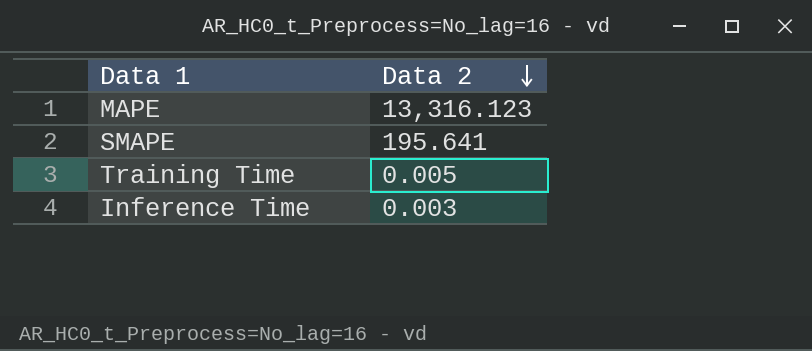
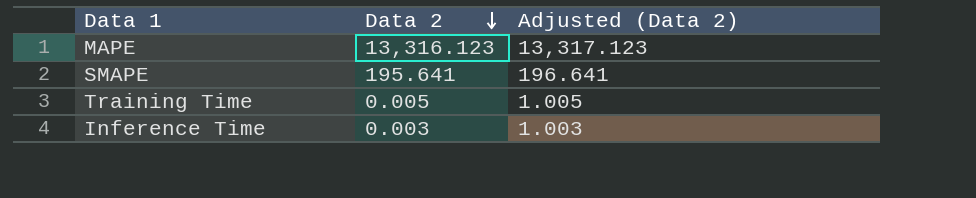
column Adjusted (Data 2) | formula: none -> [Data 2] + 1

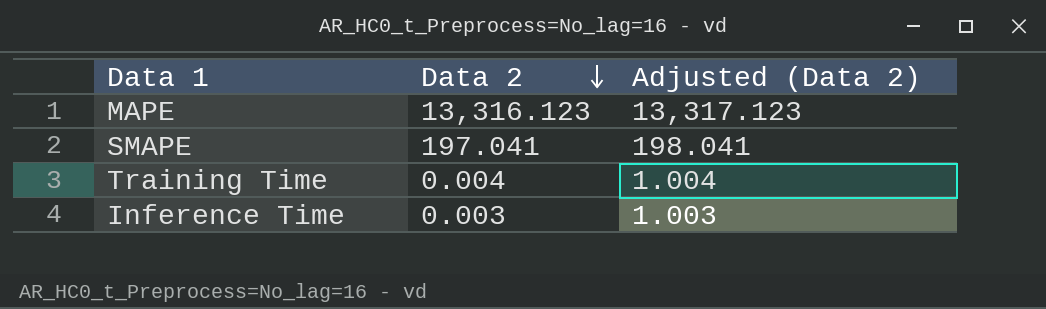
SMAPE | Data 2: 195.641 -> 197.041
SMAPE | Adjusted (Data 2): 196.641 -> 198.041
Training Time | Data 2: 0.005 -> 0.004
Training Time | Adjusted (Data 2): 1.005 -> 1.004

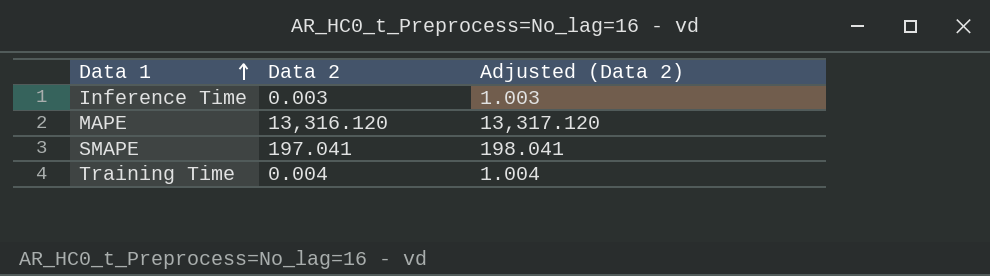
row order: Data 2 descending -> Data 1 ascending
MAPE | Data 2: 13,316.123 -> 13,316.120
MAPE | Adjusted (Data 2): 13,317.123 -> 13,317.120

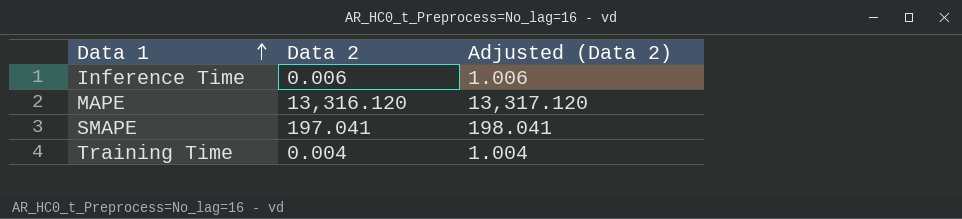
Inference Time | Data 2: 0.003 -> 0.006
Inference Time | Adjusted (Data 2): 1.003 -> 1.006

